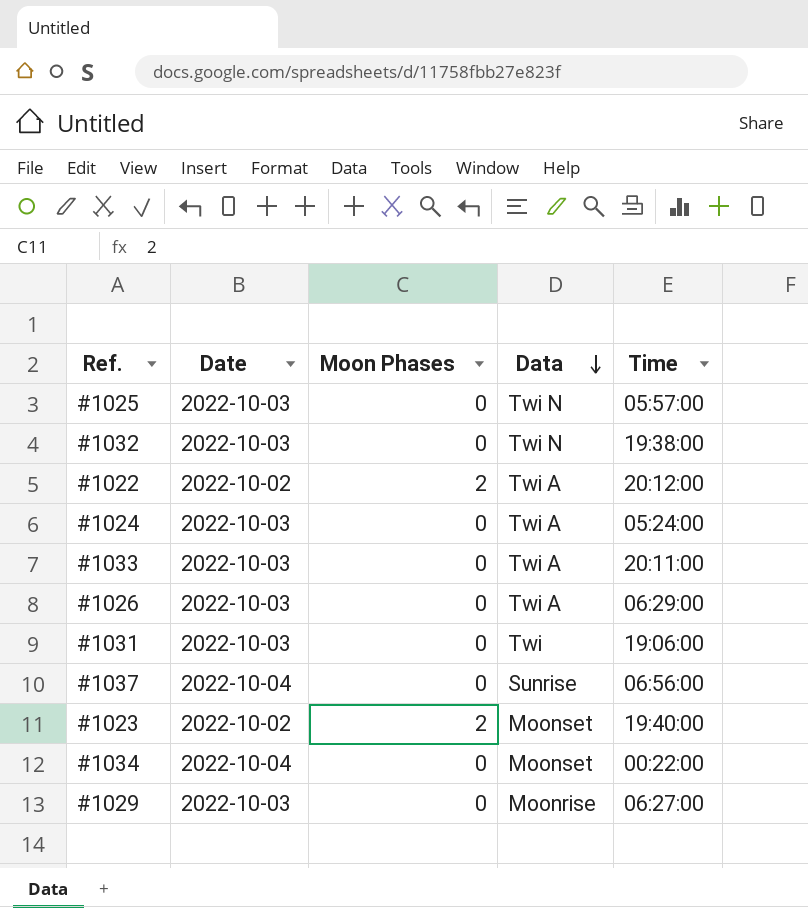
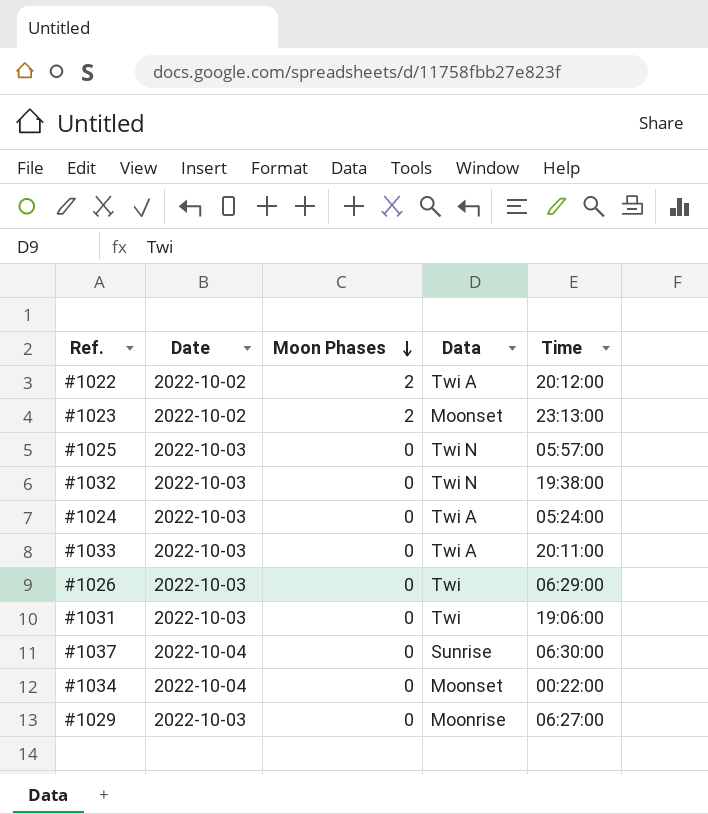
row order: Data descending -> Moon Phases descending
#1023 | Time: 19:40:00 -> 23:13:00
#1026 | Data: Twi A -> Twi
#1037 | Time: 06:56:00 -> 06:30:00

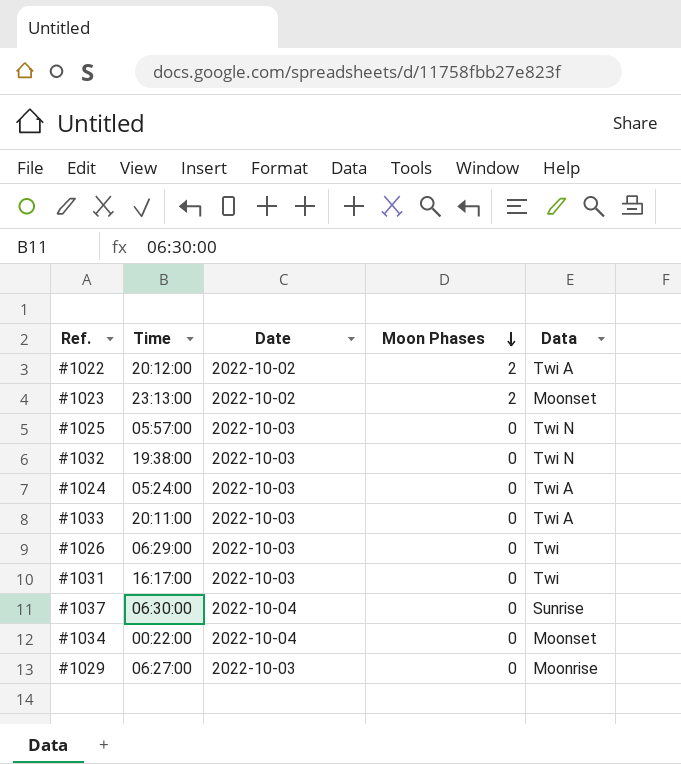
column Time | position: 5 -> 2
#1031 | Time: 19:06:00 -> 16:17:00

